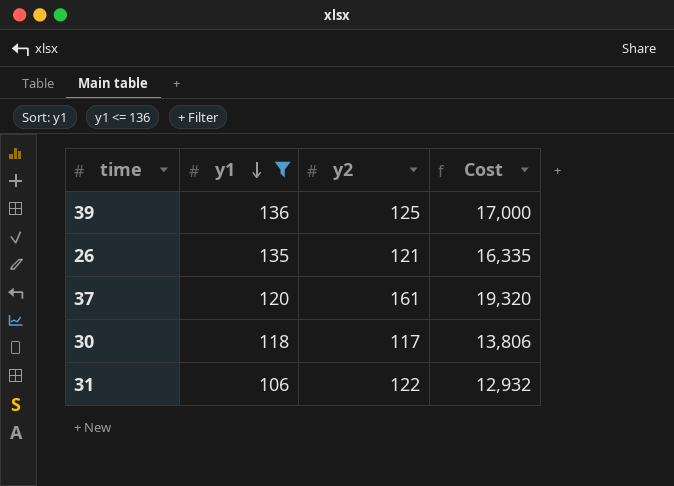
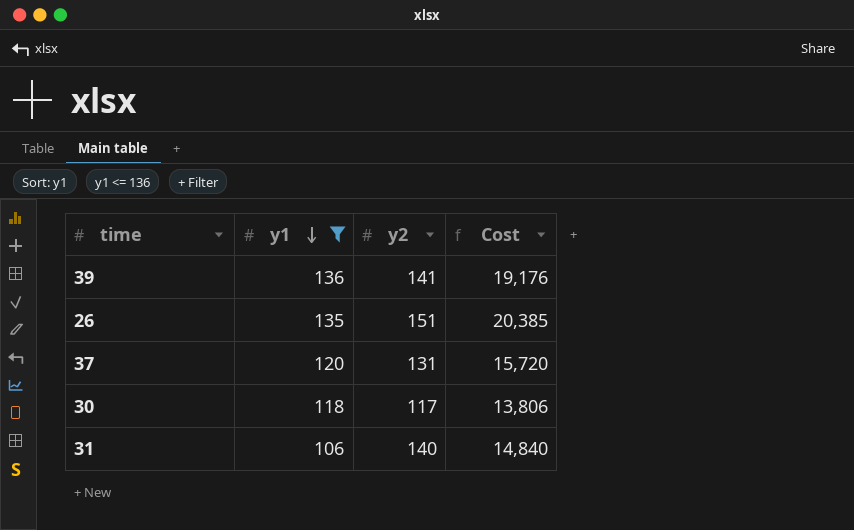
39 | y2: 125 -> 141
39 | Cost: 17,000 -> 19,176
26 | y2: 121 -> 151
26 | Cost: 16,335 -> 20,385
37 | y2: 161 -> 131
37 | Cost: 19,320 -> 15,720
31 | y2: 122 -> 140
31 | Cost: 12,932 -> 14,840

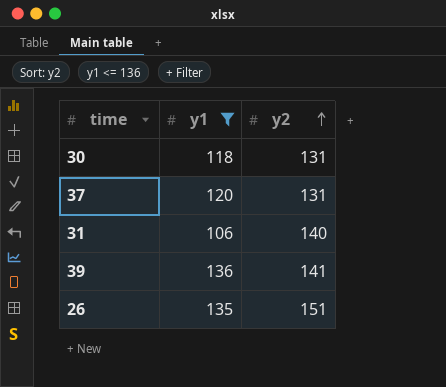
row order: y1 descending -> y2 ascending
column Cost | formula: [y1] * [y2] -> none
30 | y2: 117 -> 131

